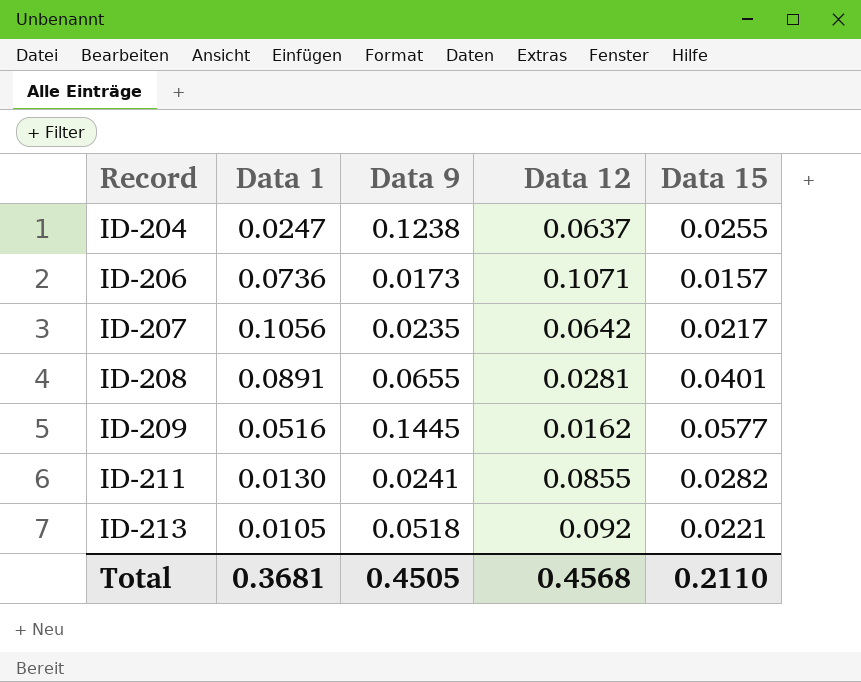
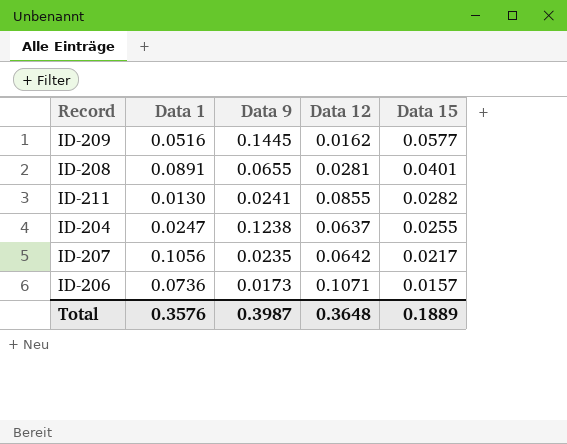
row order: Record ascending -> Data 15 descending
row ID-213: 0.0105 | 0.0518 | 0.092 | 0.0221 -> none
Total | Data 1: 0.3681 -> 0.3576
Total | Data 9: 0.4505 -> 0.3987
Total | Data 12: 0.4568 -> 0.3648
Total | Data 15: 0.2110 -> 0.1889

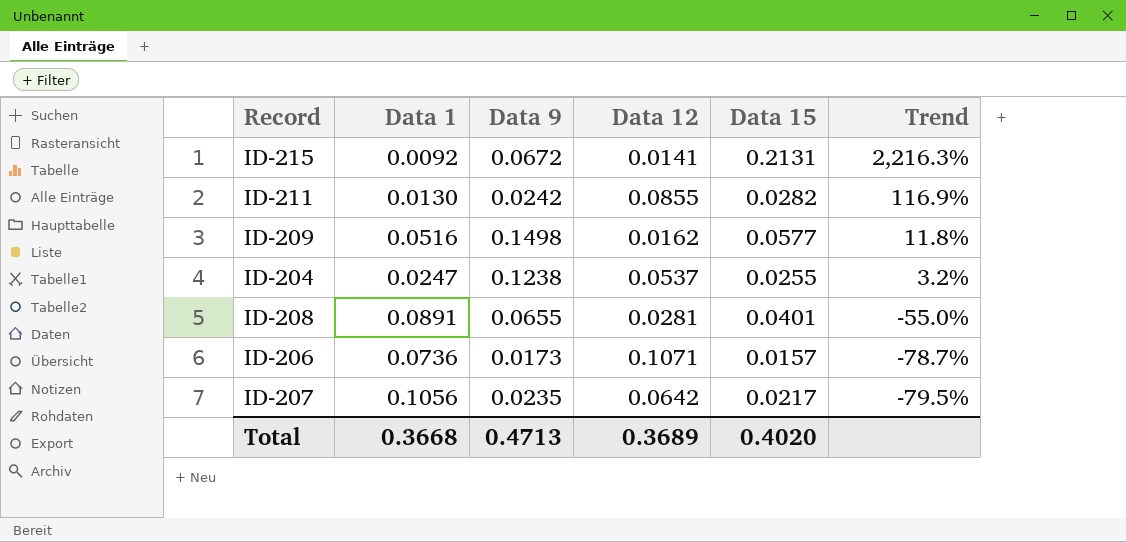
row order: Data 15 descending -> Trend descending
column Trend | formula: none -> ([Data 15] - [Data 1]) / [Data 1]
row ID-215: none -> 0.0092 | 0.0672 | 0.0141 | 0.2131 | 2,216.3%
ID-211 | Data 9: 0.0241 -> 0.0242
ID-209 | Data 9: 0.1445 -> 0.1498
ID-204 | Data 12: 0.0637 -> 0.0537
Total | Data 1: 0.3576 -> 0.3668
Total | Data 9: 0.3987 -> 0.4713
Total | Data 12: 0.3648 -> 0.3689
Total | Data 15: 0.1889 -> 0.4020

